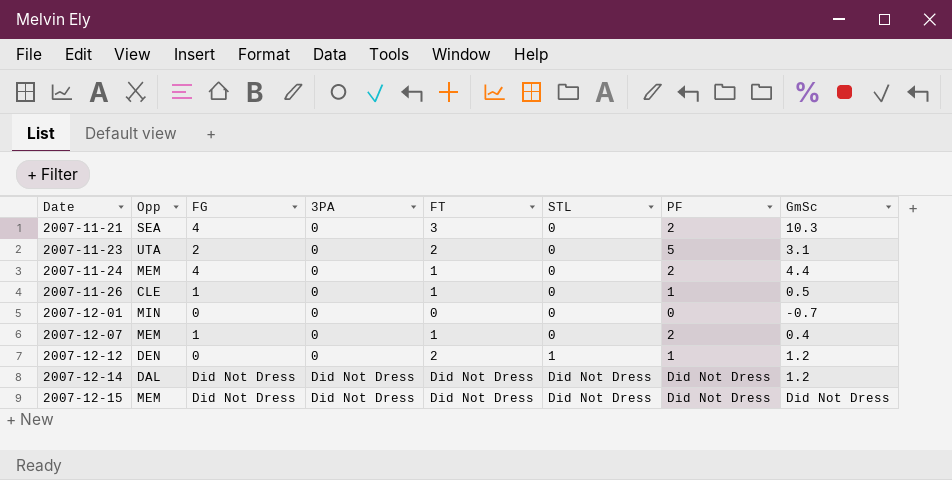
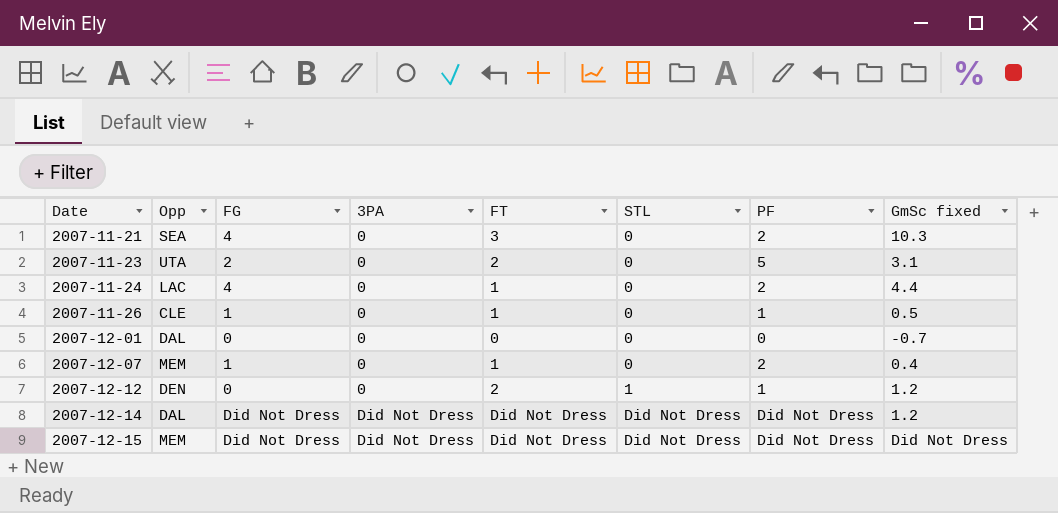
column name: GmSc -> GmSc fixed
2007-11-24 | Opp: MEM -> LAC
2007-12-01 | Opp: MIN -> DAL

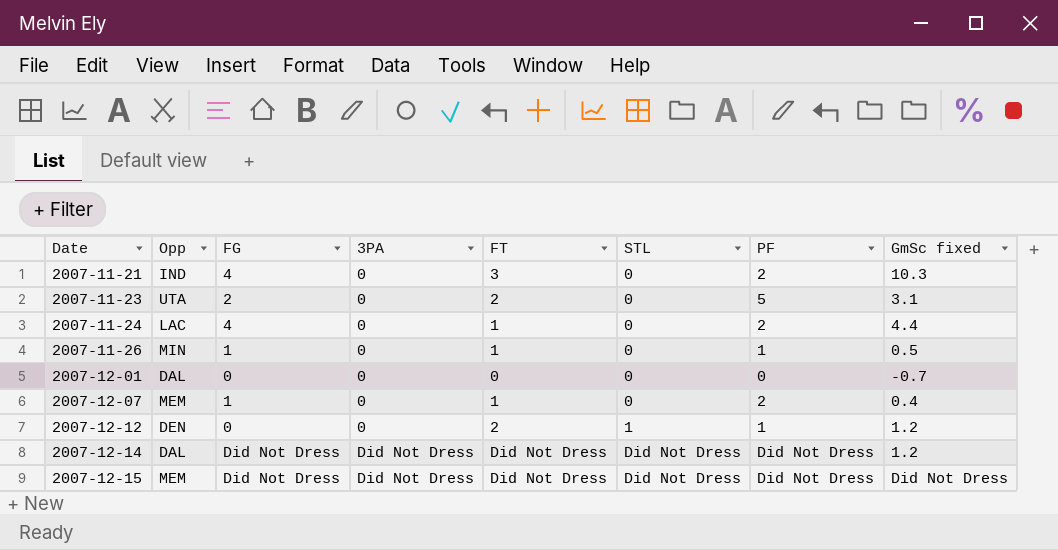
2007-11-21 | Opp: SEA -> IND
2007-11-26 | Opp: CLE -> MIN

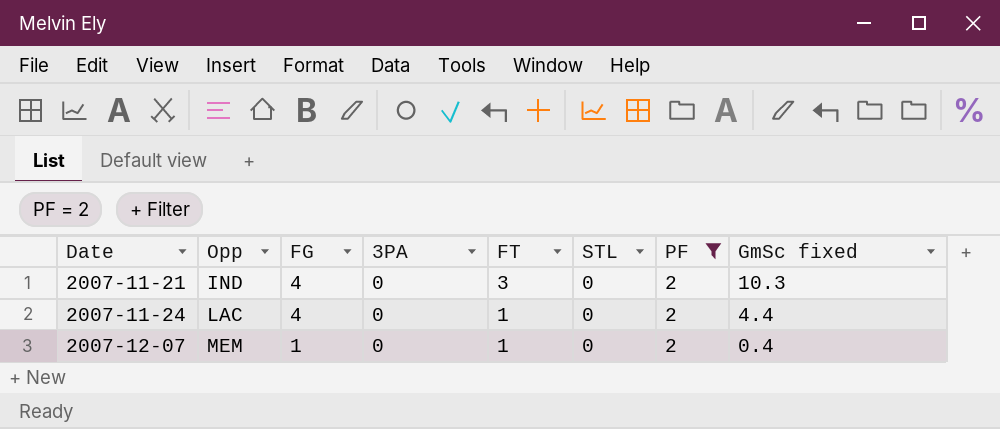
filter: none -> PF = 2

